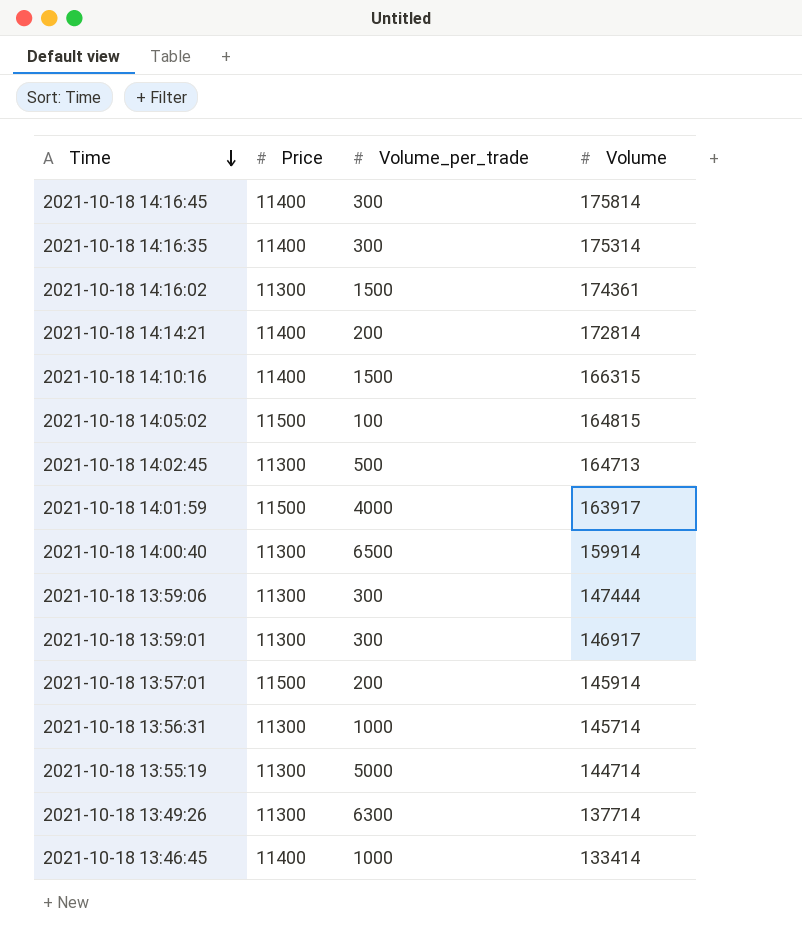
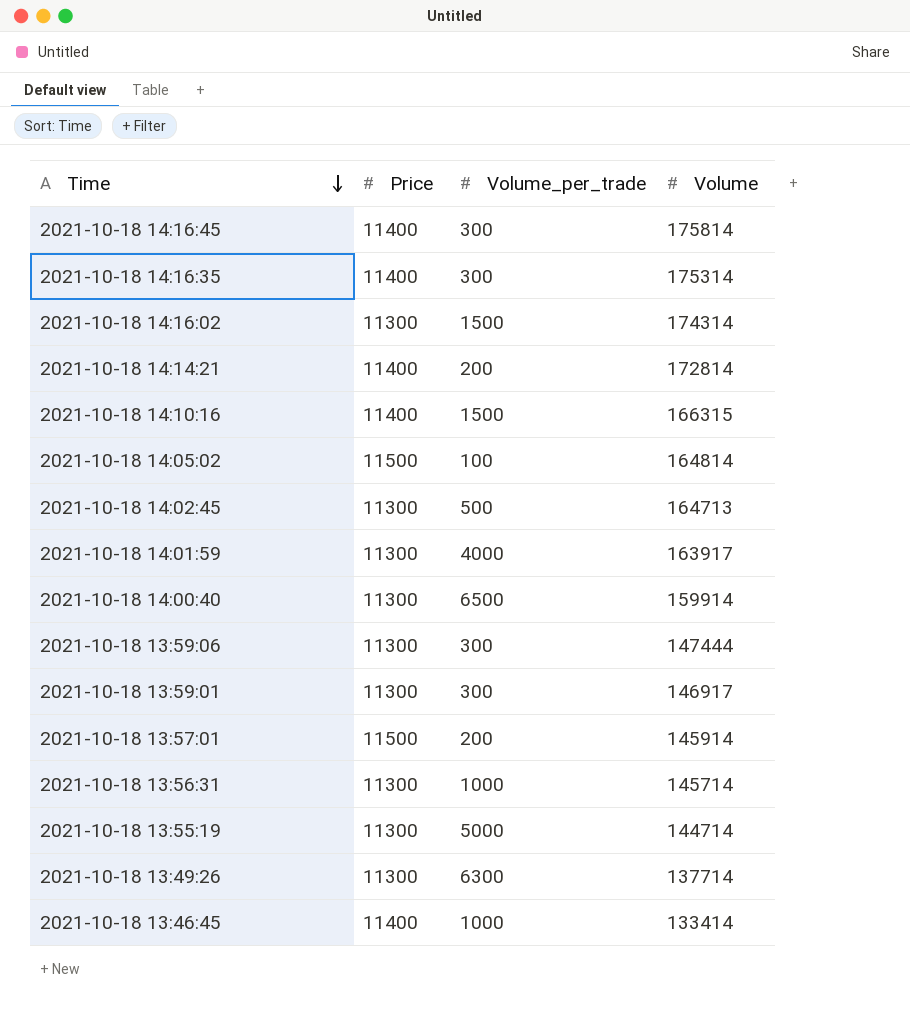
2021-10-18 14:16:02 | Volume: 174361 -> 174314
2021-10-18 14:05:02 | Volume: 164815 -> 164814
2021-10-18 14:01:59 | Price: 11500 -> 11300

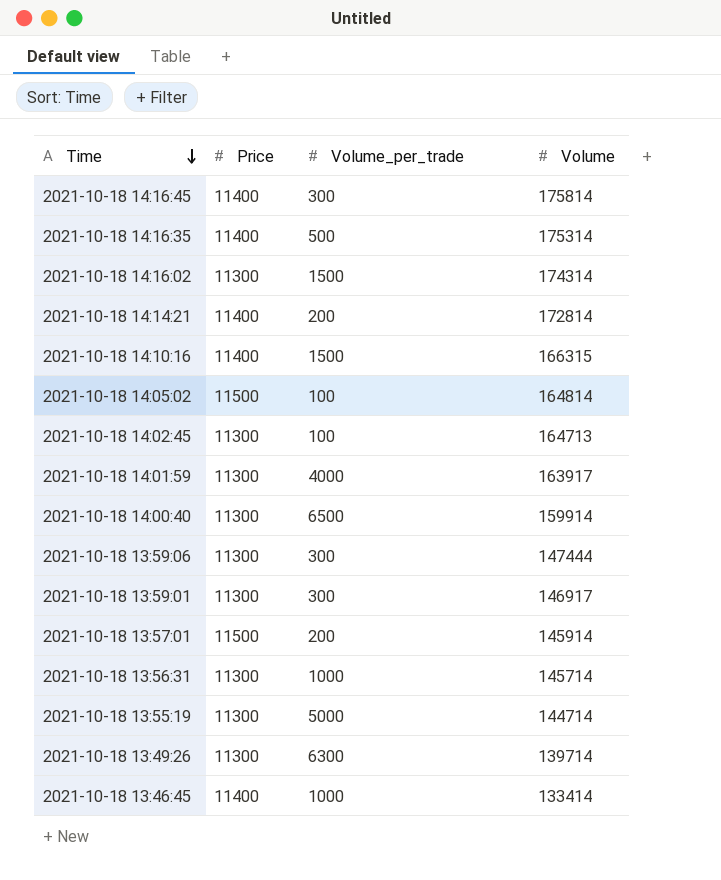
2021-10-18 14:16:35 | Volume_per_trade: 300 -> 500
2021-10-18 14:02:45 | Volume_per_trade: 500 -> 100
2021-10-18 13:49:26 | Volume: 137714 -> 139714

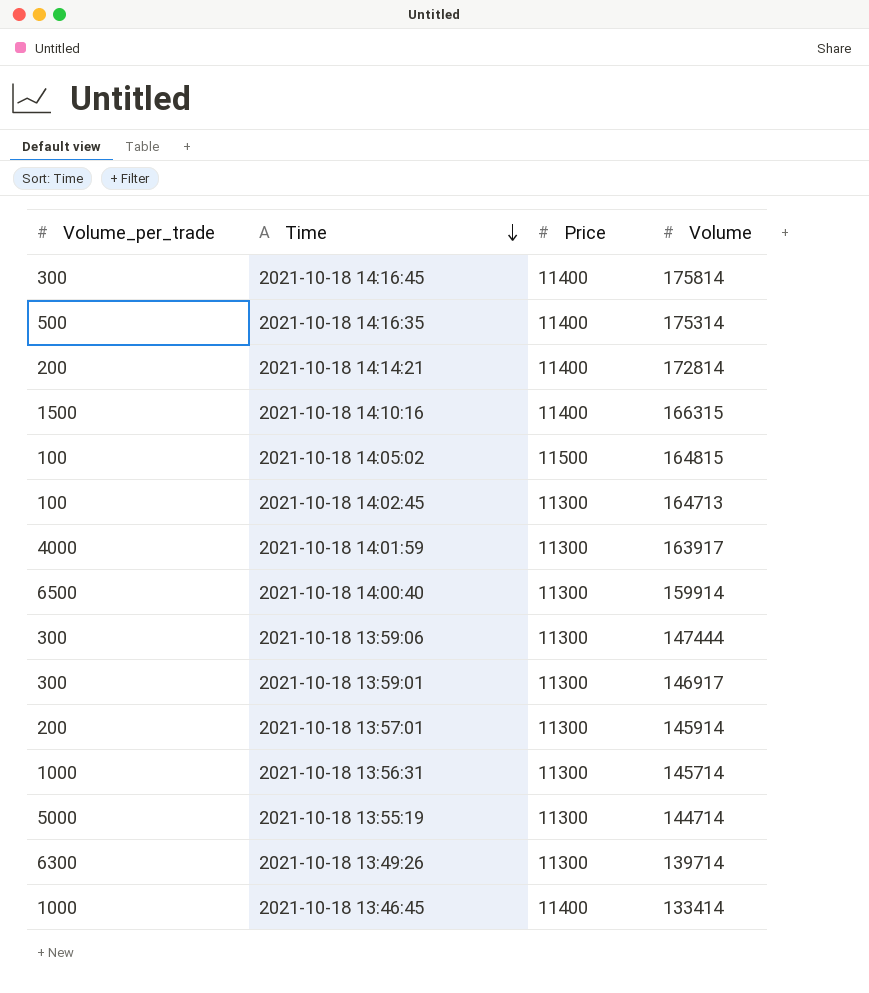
column Volume_per_trade | position: 3 -> 1
row 2021-10-18 14:16:02: 11300 | 1500 | 174314 -> none
2021-10-18 14:05:02 | Volume: 164814 -> 164815
2021-10-18 13:57:01 | Price: 11500 -> 11300

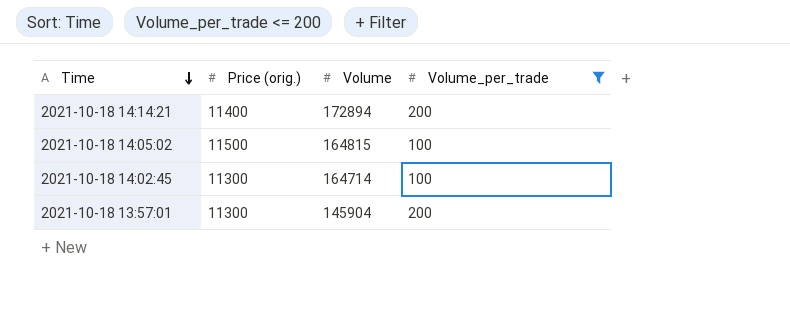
filter: none -> Volume_per_trade <= 200
column name: Price -> Price (orig.)
column Volume_per_trade | position: 1 -> 4
2021-10-18 14:14:21 | Volume: 172814 -> 172894
2021-10-18 14:02:45 | Volume: 164713 -> 164714
2021-10-18 13:57:01 | Volume: 145914 -> 145904

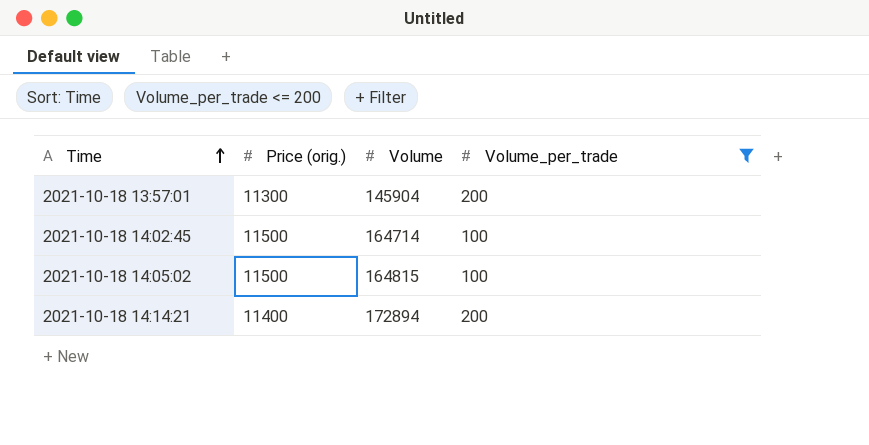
row order: Time descending -> Time ascending
2021-10-18 14:02:45 | Price (orig.): 11300 -> 11500

